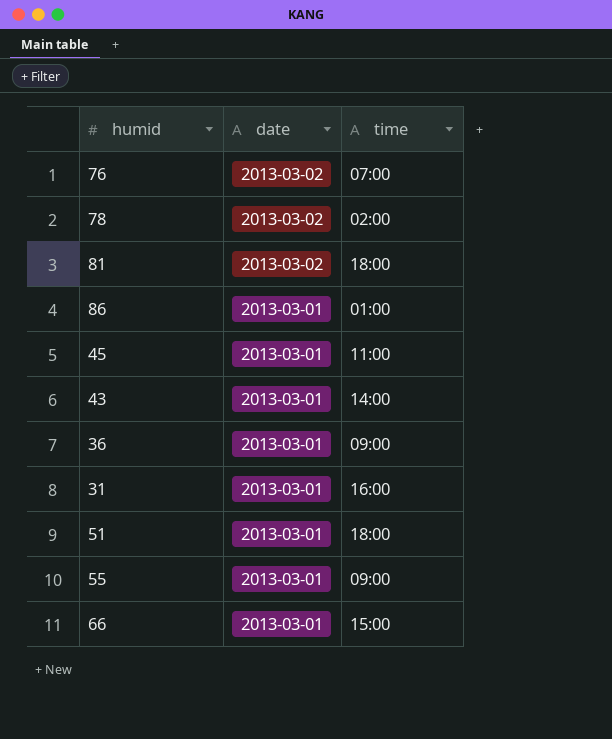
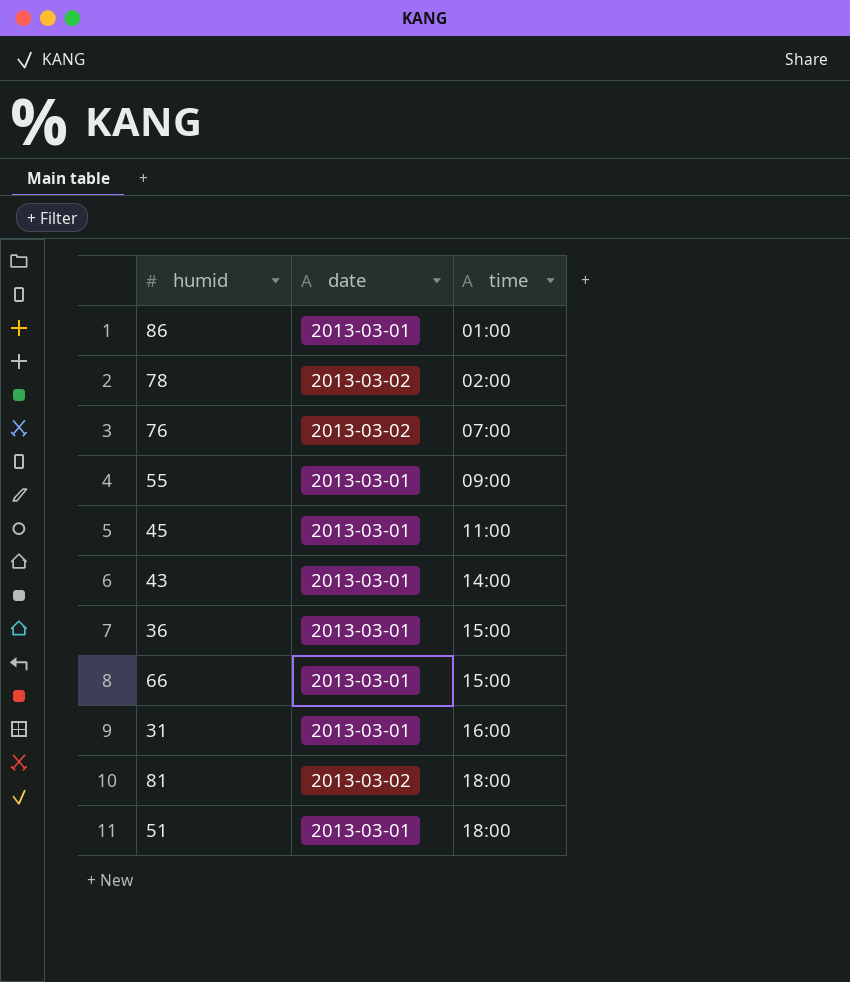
row order: date descending -> time ascending
36 | time: 09:00 -> 15:00

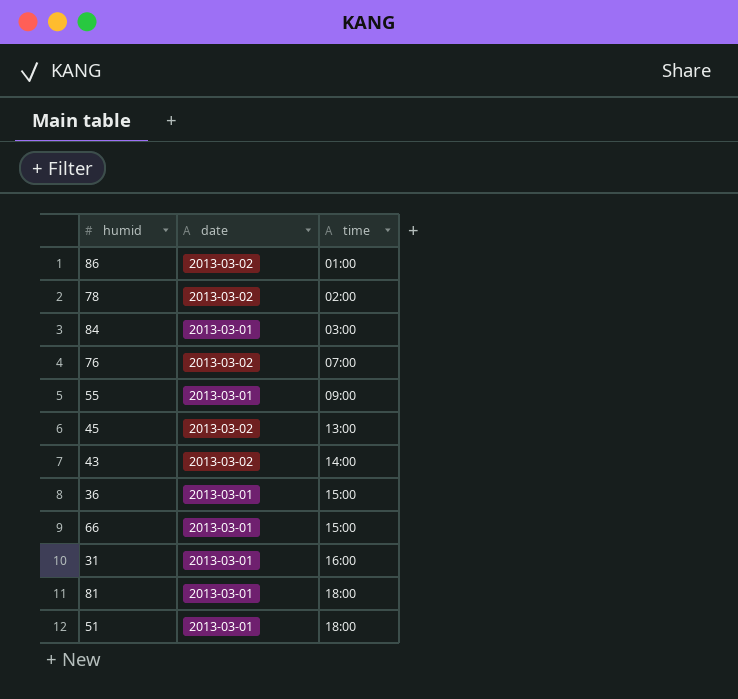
86 | date: 2013-03-01 -> 2013-03-02
row 84: none -> 2013-03-01 | 03:00
45 | date: 2013-03-01 -> 2013-03-02
45 | time: 11:00 -> 13:00
43 | date: 2013-03-01 -> 2013-03-02
81 | date: 2013-03-02 -> 2013-03-01

